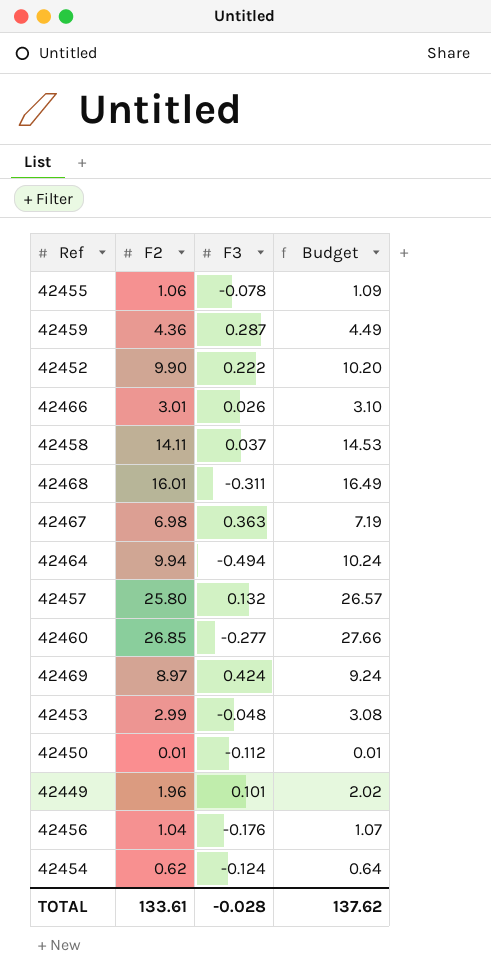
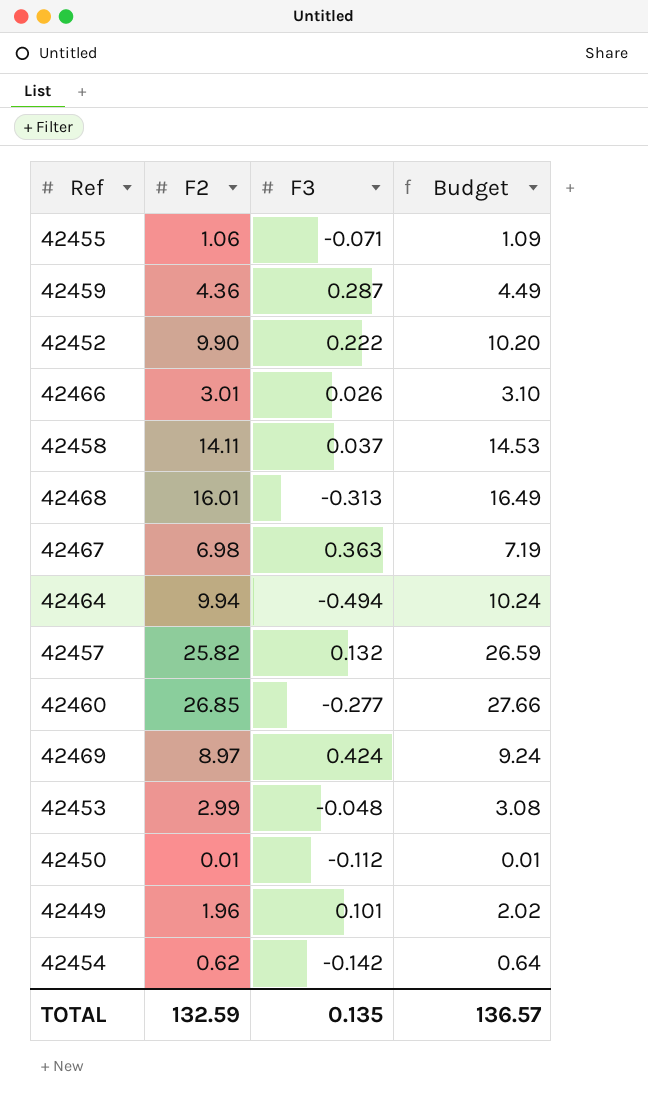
row 42456: 1.04 | -0.176 | 1.07 -> none
42455 | F3: -0.078 -> -0.071
42468 | F3: -0.311 -> -0.313
42457 | F2: 25.80 -> 25.82
42457 | Budget: 26.57 -> 26.59
42454 | F3: -0.124 -> -0.142
TOTAL | F2: 133.61 -> 132.59
TOTAL | F3: -0.028 -> 0.135
TOTAL | Budget: 137.62 -> 136.57

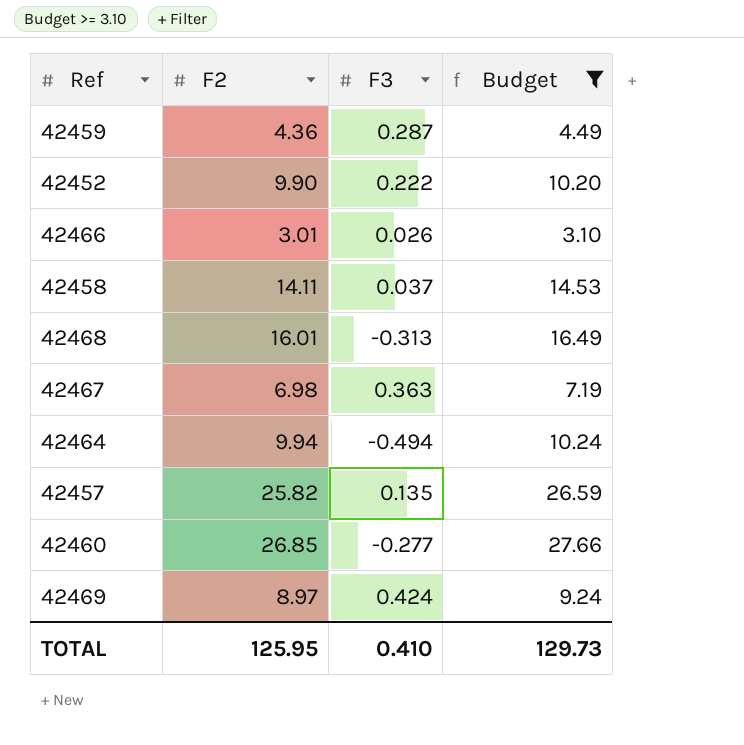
filter: none -> Budget >= 3.10
42457 | F3: 0.132 -> 0.135
TOTAL | F2: 132.59 -> 125.95
TOTAL | F3: 0.135 -> 0.410
TOTAL | Budget: 136.57 -> 129.73

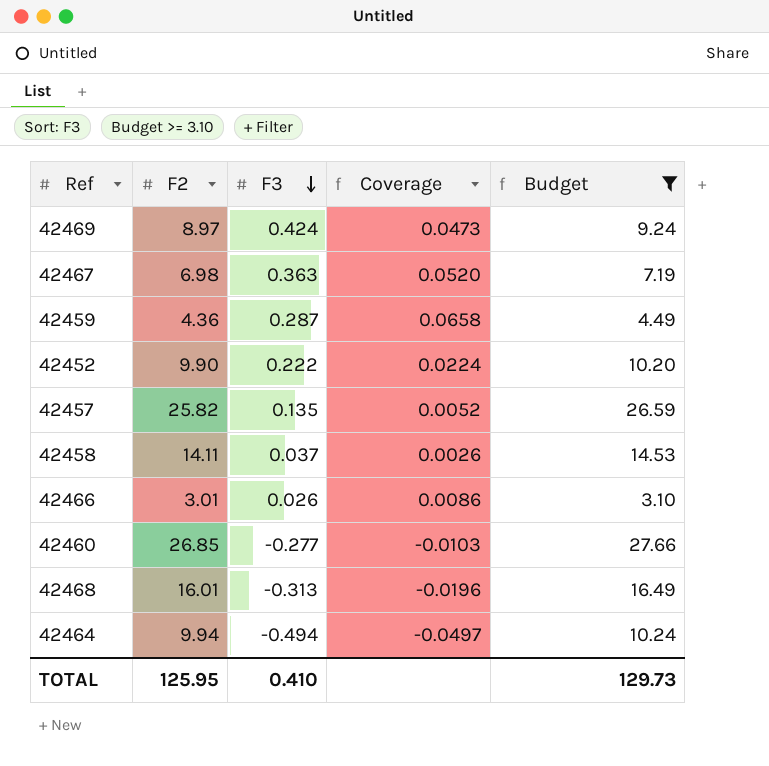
row order: none -> F3 descending
column Coverage | formula: none -> [F3] / [F2]

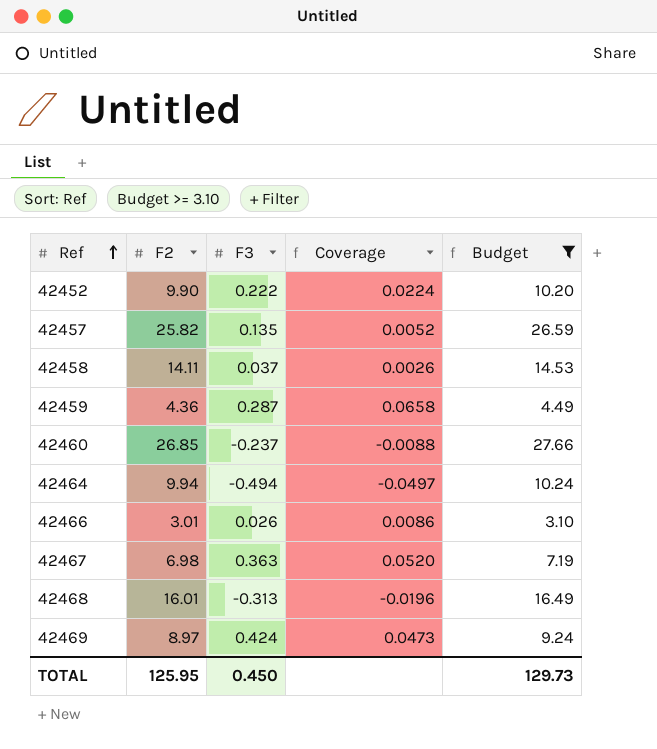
row order: F3 descending -> Ref ascending
42460 | F3: -0.277 -> -0.237
42460 | Coverage: -0.0103 -> -0.0088
TOTAL | F3: 0.410 -> 0.450

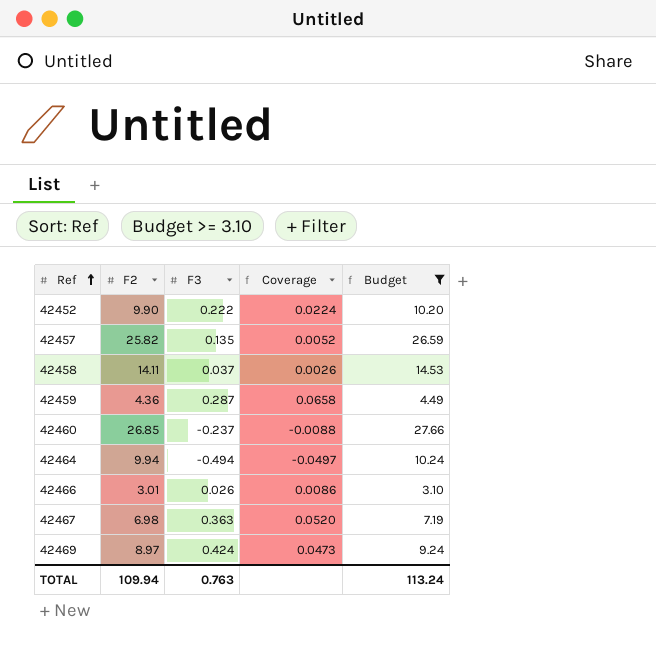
row 42468: 16.01 | -0.313 | -0.0196 | 16.49 -> none
TOTAL | F2: 125.95 -> 109.94
TOTAL | F3: 0.450 -> 0.763
TOTAL | Budget: 129.73 -> 113.24

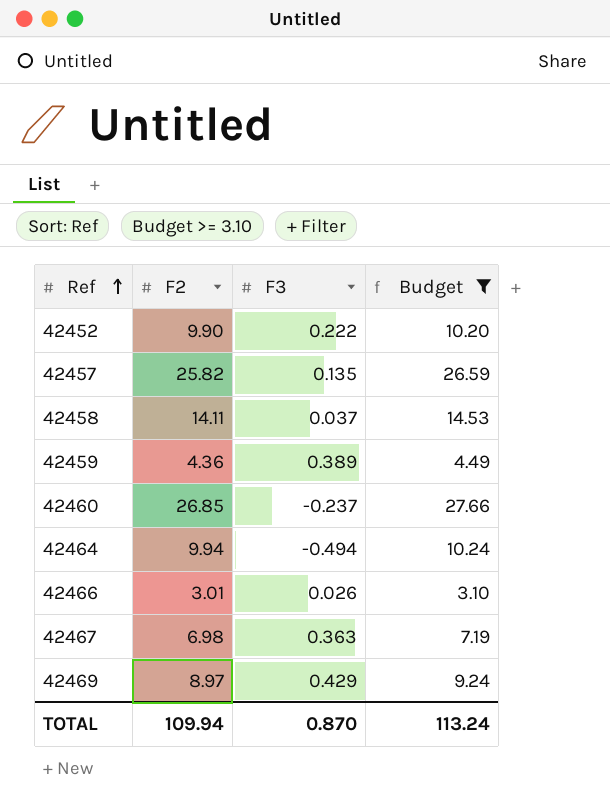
column Coverage | formula: [F3] / [F2] -> none
42459 | F3: 0.287 -> 0.389
42469 | F3: 0.424 -> 0.429
TOTAL | F3: 0.763 -> 0.870

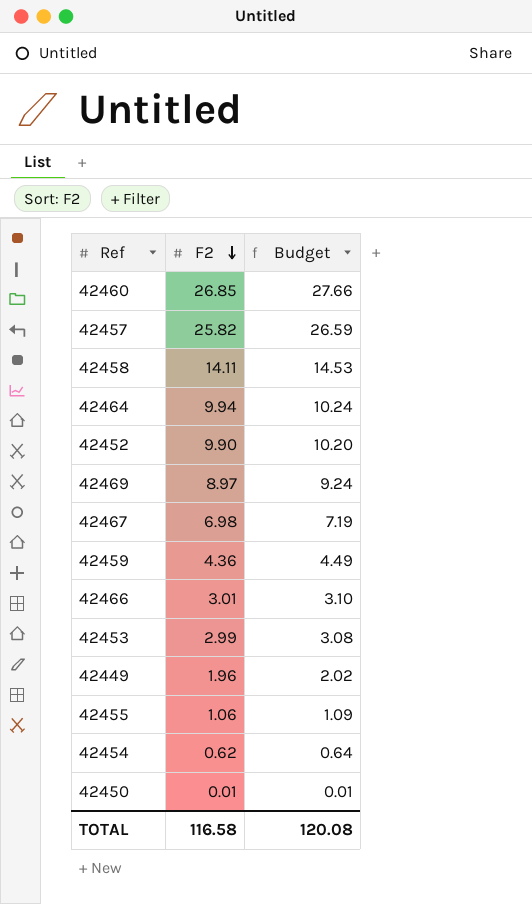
filter: Budget >= 3.10 -> none
row order: Ref ascending -> F2 descending
column F3 | position: 3 -> none
TOTAL | F2: 109.94 -> 116.58
TOTAL | Budget: 113.24 -> 120.08

